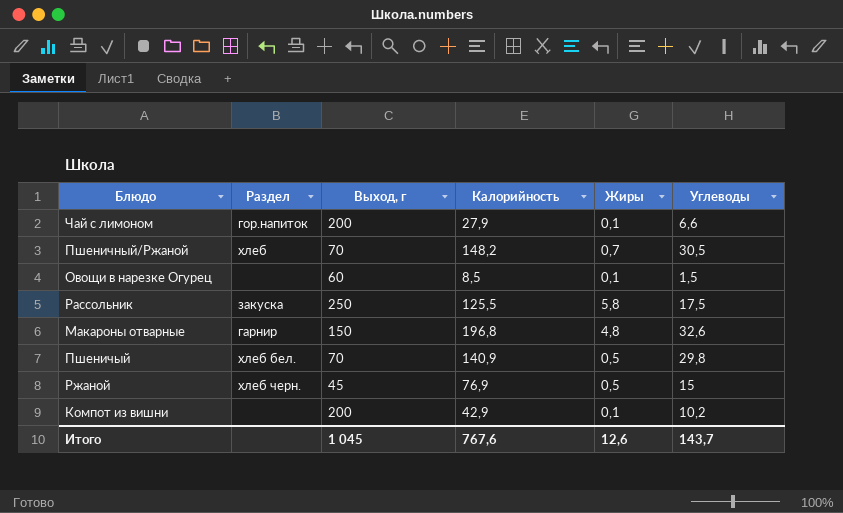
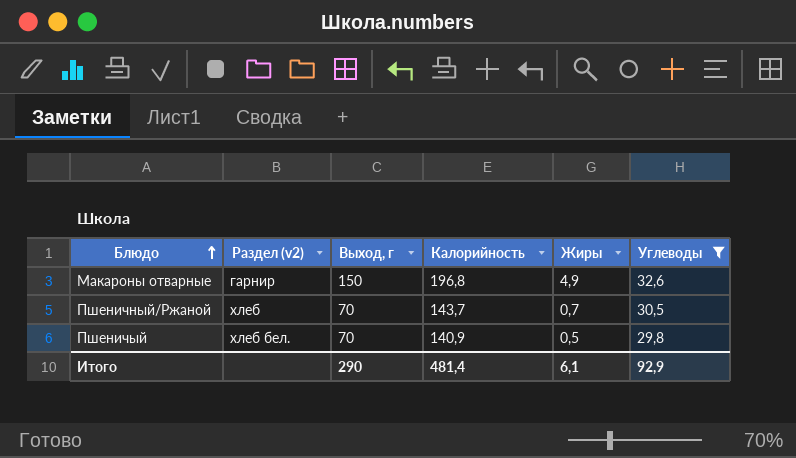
filter: none -> Углеводы >= 29,8
row order: none -> Блюдо ascending
column name: Раздел -> Раздел (v2)
Макароны отварные | Жиры: 4,8 -> 4,9
Пшеничный/Ржаной | Калорийность: 148,2 -> 143,7
Итого | Выход, г: 1 045 -> 290
Итого | Калорийность: 767,6 -> 481,4
Итого | Жиры: 12,6 -> 6,1
Итого | Углеводы: 143,7 -> 92,9

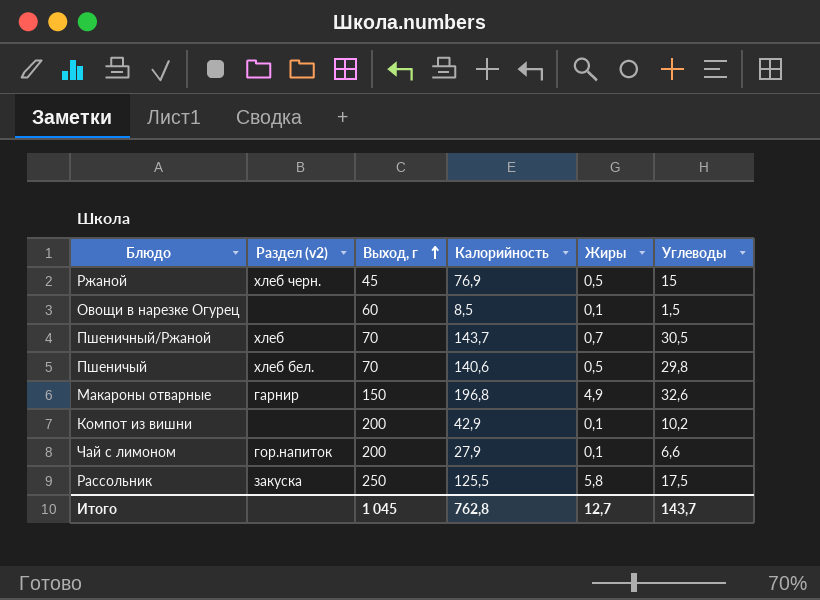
filter: Углеводы >= 29,8 -> none
row order: Блюдо ascending -> Выход, г ascending
Пшеничый | Калорийность: 140,9 -> 140,6
Итого | Выход, г: 290 -> 1 045
Итого | Калорийность: 481,4 -> 762,8
Итого | Жиры: 6,1 -> 12,7
Итого | Углеводы: 92,9 -> 143,7

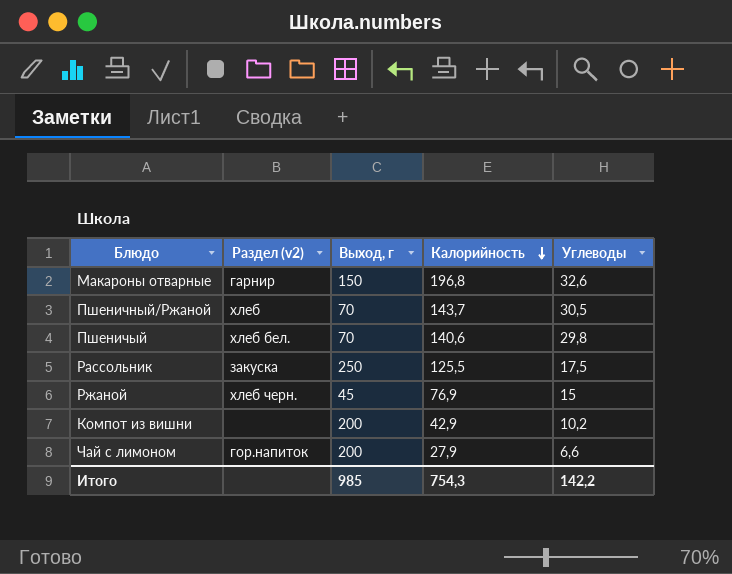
row order: Выход, г ascending -> Калорийность descending
column Жиры | position: 5 -> none
row Овощи в нарезке Огурец: none | 60 | 8,5 | 0,1 | 1,5 -> none
Итого | Выход, г: 1 045 -> 985
Итого | Калорийность: 762,8 -> 754,3
Итого | Углеводы: 143,7 -> 142,2

